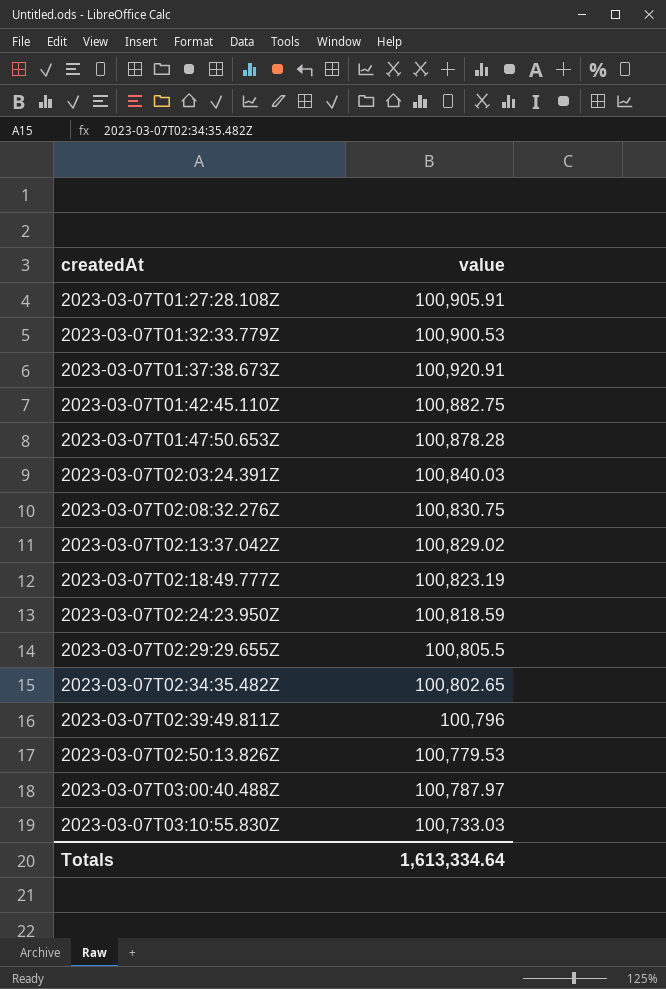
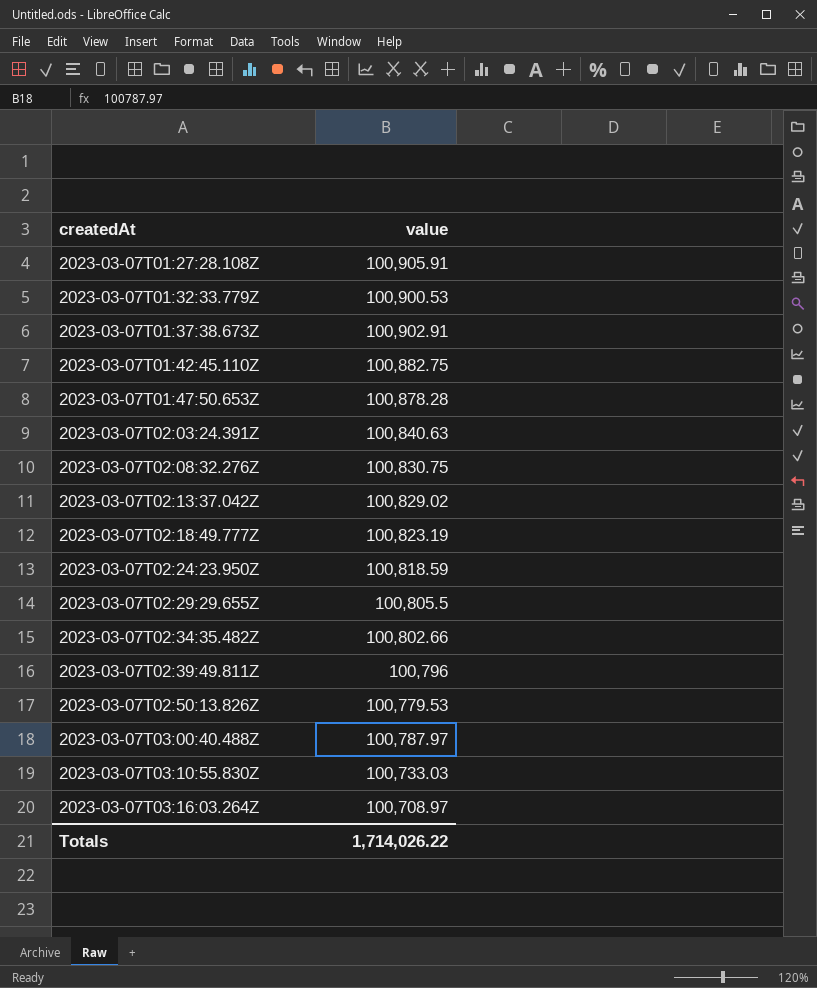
2023-03-07T01:37:38.673Z | value: 100,920.91 -> 100,902.91
2023-03-07T02:03:24.391Z | value: 100,840.03 -> 100,840.63
2023-03-07T02:34:35.482Z | value: 100,802.65 -> 100,802.66
row 2023-03-07T03:16:03.264Z: none -> 100,708.97
Totals | value: 1,613,334.64 -> 1,714,026.22

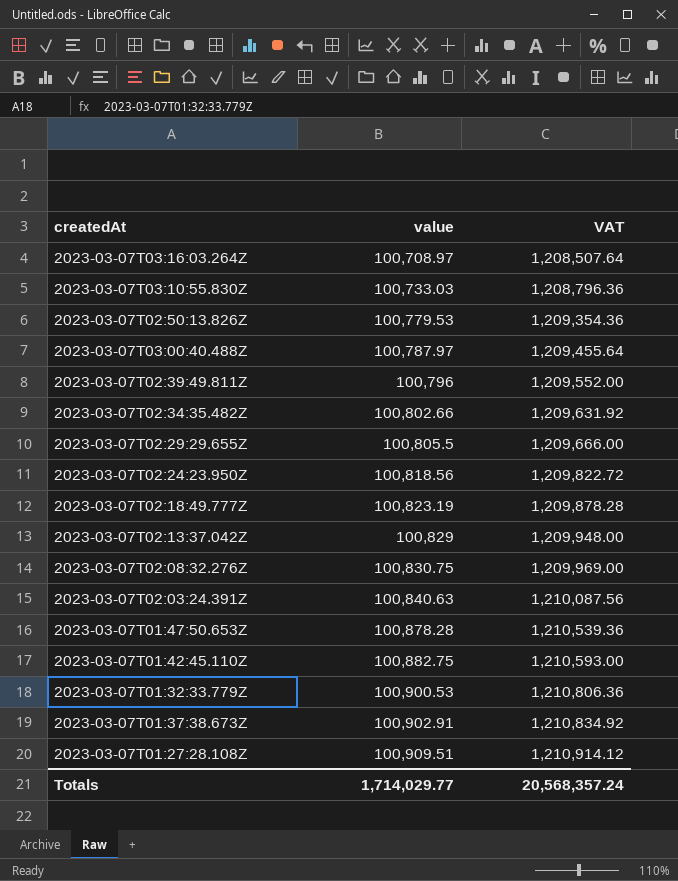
row order: createdAt ascending -> value ascending
column VAT | formula: none -> [value] * 12
2023-03-07T02:24:23.950Z | value: 100,818.59 -> 100,818.56
2023-03-07T02:13:37.042Z | value: 100,829.02 -> 100,829
2023-03-07T01:27:28.108Z | value: 100,905.91 -> 100,909.51
Totals | value: 1,714,026.22 -> 1,714,029.77

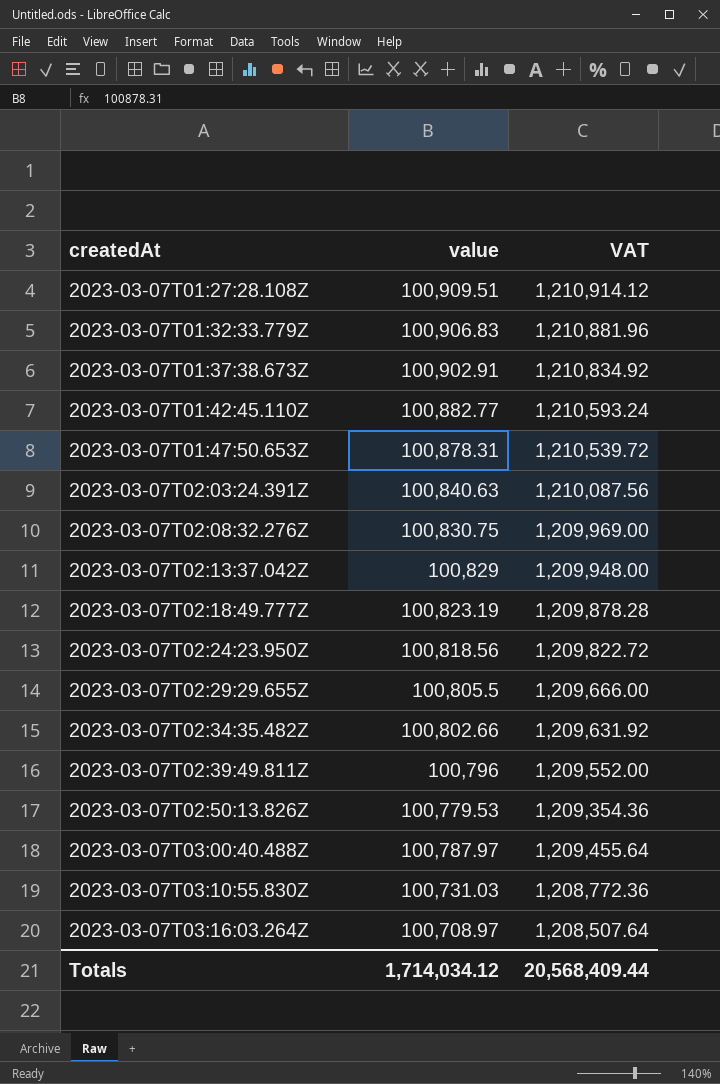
row order: value ascending -> createdAt ascending
2023-03-07T01:32:33.779Z | value: 100,900.53 -> 100,906.83
2023-03-07T01:32:33.779Z | VAT: 1,210,806.36 -> 1,210,881.96
2023-03-07T01:42:45.110Z | value: 100,882.75 -> 100,882.77
2023-03-07T01:42:45.110Z | VAT: 1,210,593.00 -> 1,210,593.24
2023-03-07T01:47:50.653Z | value: 100,878.28 -> 100,878.31
2023-03-07T01:47:50.653Z | VAT: 1,210,539.36 -> 1,210,539.72
2023-03-07T03:10:55.830Z | value: 100,733.03 -> 100,731.03
2023-03-07T03:10:55.830Z | VAT: 1,208,796.36 -> 1,208,772.36
Totals | value: 1,714,029.77 -> 1,714,034.12
Totals | VAT: 20,568,357.24 -> 20,568,409.44

